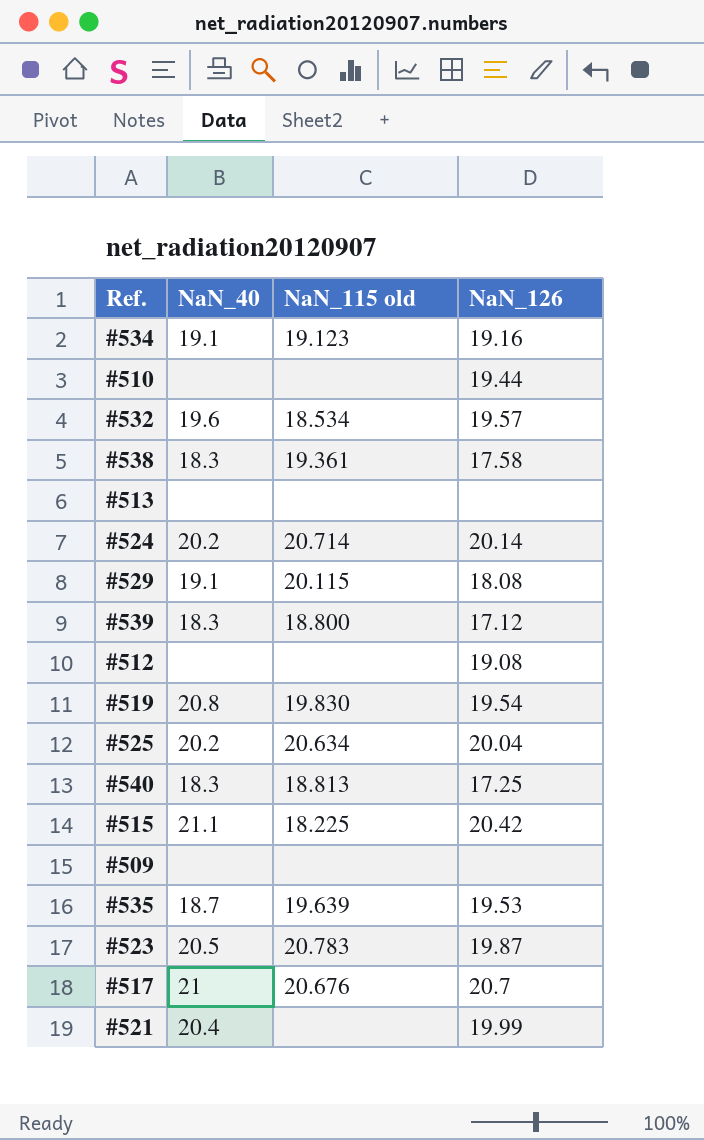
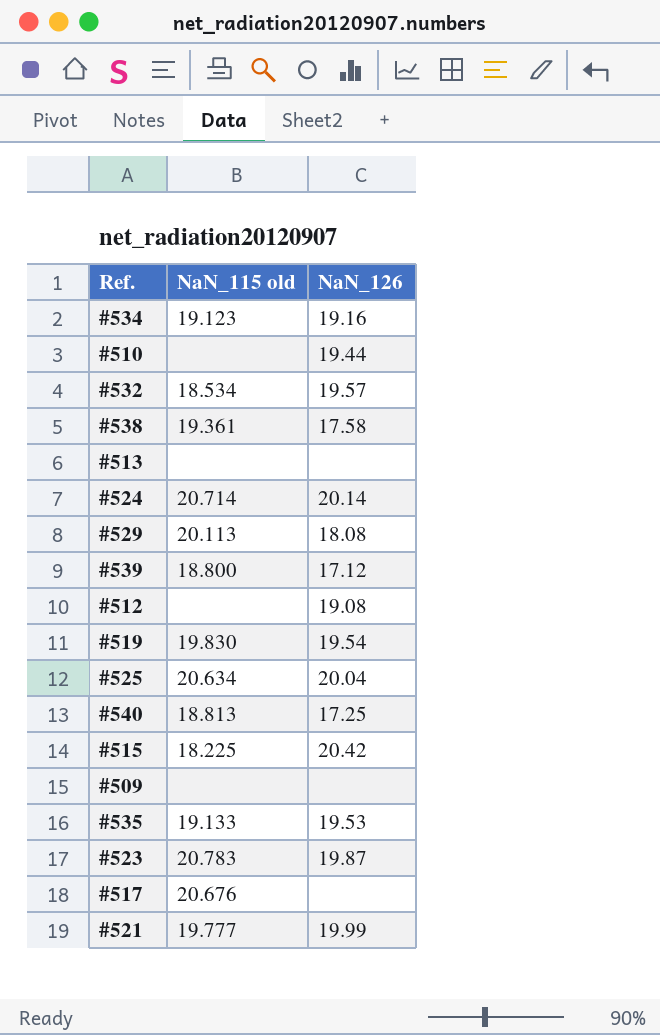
column NaN_40 | position: 2 -> none
#529 | NaN_115 old: 20.115 -> 20.113
#535 | NaN_115 old: 19.639 -> 19.133
#517 | NaN_126: 20.7 -> none
#521 | NaN_115 old: none -> 19.777

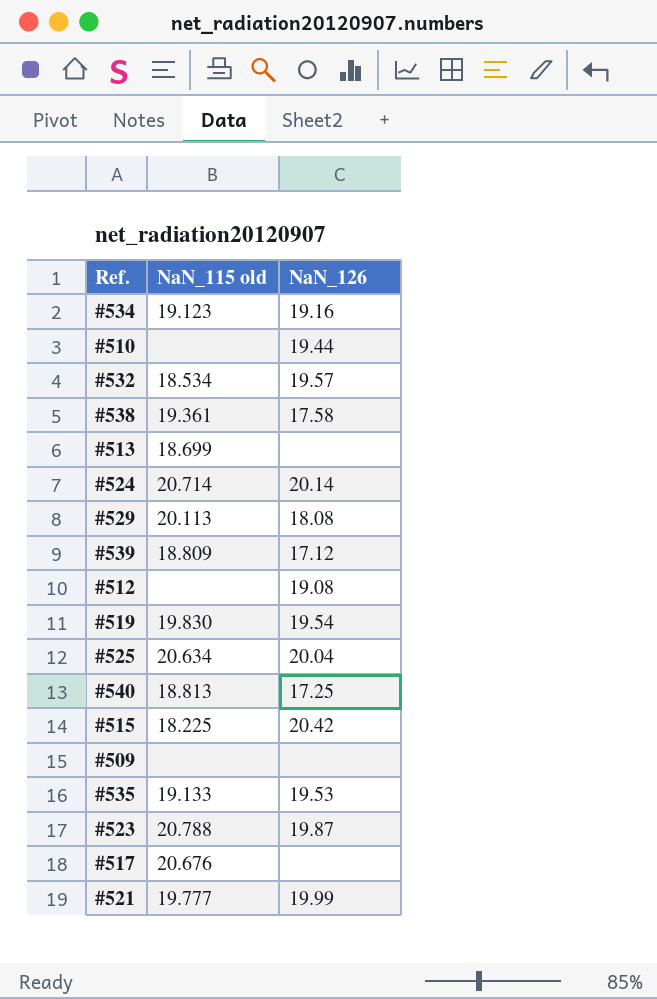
#513 | NaN_115 old: none -> 18.699
#539 | NaN_115 old: 18.800 -> 18.809
#523 | NaN_115 old: 20.783 -> 20.788

